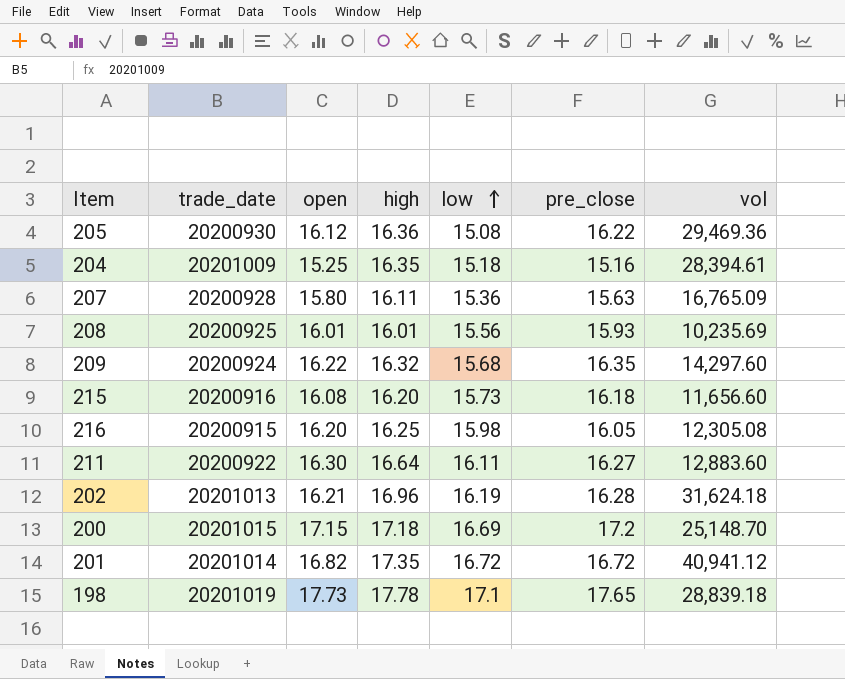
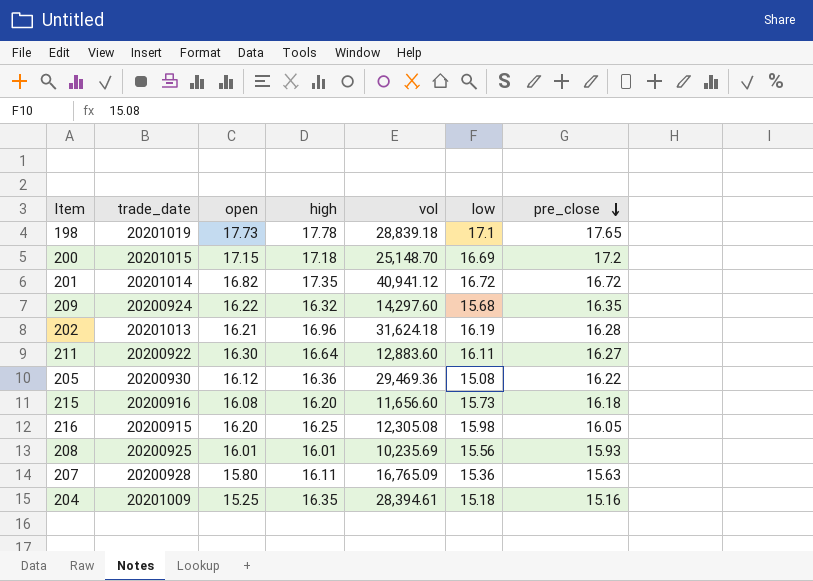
row order: low ascending -> pre_close descending
column vol | position: 7 -> 5

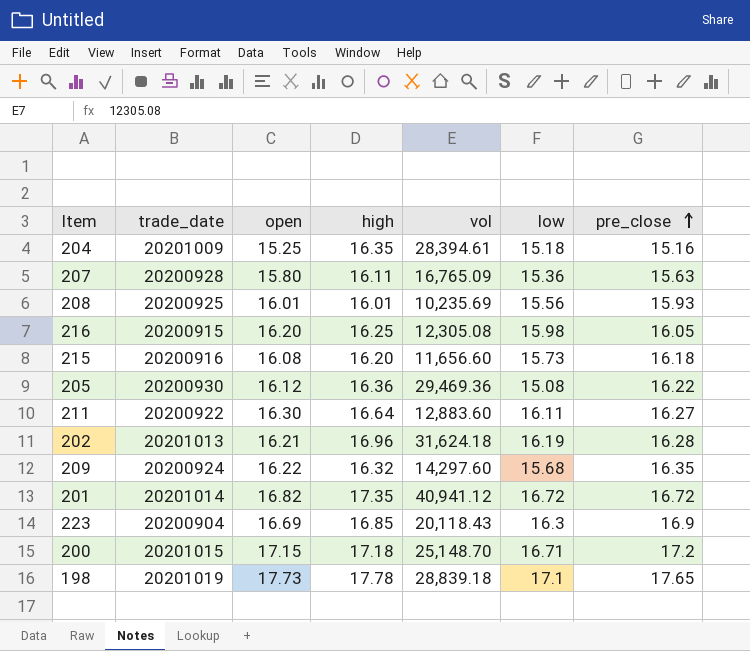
row order: pre_close descending -> pre_close ascending
row 223: none -> 20200904 | 16.69 | 16.85 | 20,118.43 | 16.3 | 16.9
200 | low: 16.69 -> 16.71

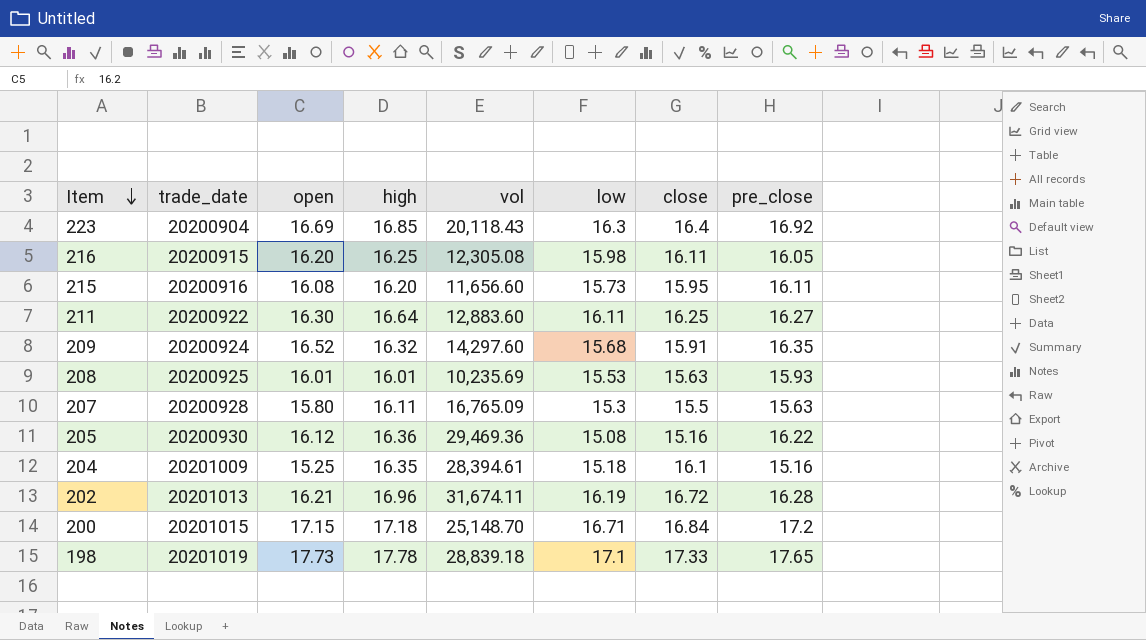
row order: pre_close ascending -> Item descending
column close | position: none -> 7
row 201: 20201014 | 16.82 | 17.35 | 40,941.12 | 16.72 | 16.72 -> none
223 | pre_close: 16.9 -> 16.92
215 | pre_close: 16.18 -> 16.11
209 | open: 16.22 -> 16.52
208 | low: 15.56 -> 15.53
207 | low: 15.36 -> 15.3
202 | vol: 31,624.18 -> 31,674.11

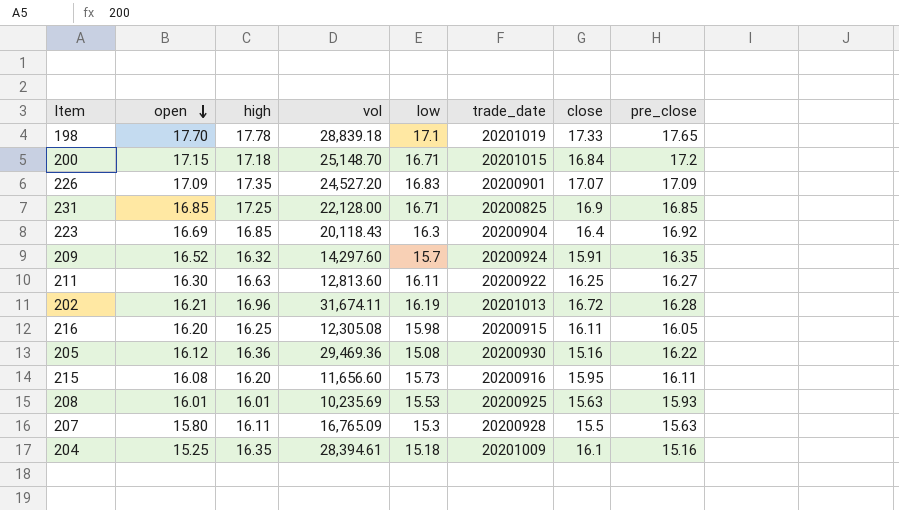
row order: Item descending -> open descending
column trade_date | position: 2 -> 6
198 | open: 17.73 -> 17.70
row 226: none -> 17.09 | 17.35 | 24,527.20 | 16.83 | 20200901 | 17.07 | 17.09
row 231: none -> 16.85 | 17.25 | 22,128.00 | 16.71 | 20200825 | 16.9 | 16.85
209 | low: 15.68 -> 15.7
211 | high: 16.64 -> 16.63
211 | vol: 12,883.60 -> 12,813.60

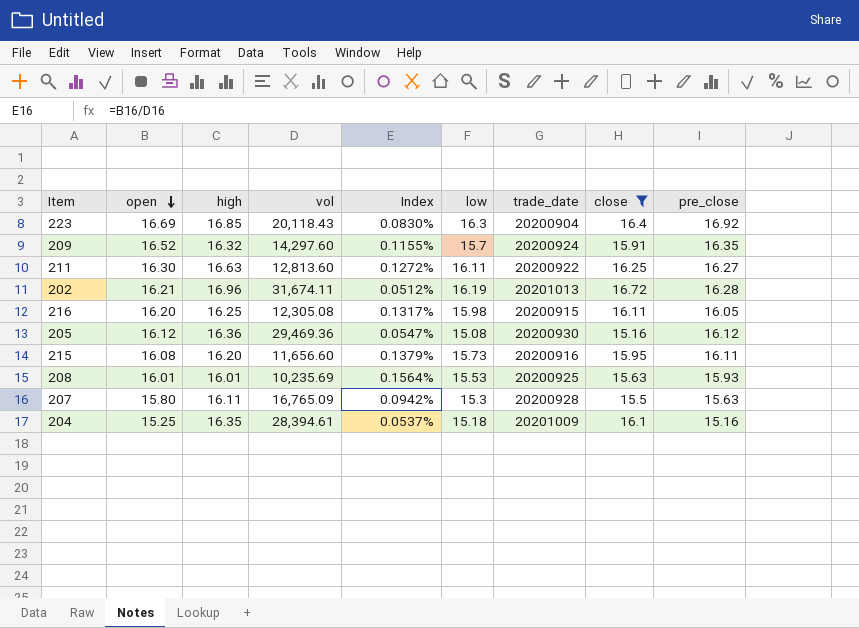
filter: none -> close <= 16.72
column Index | formula: none -> [open] / [vol]
205 | pre_close: 16.22 -> 16.12

